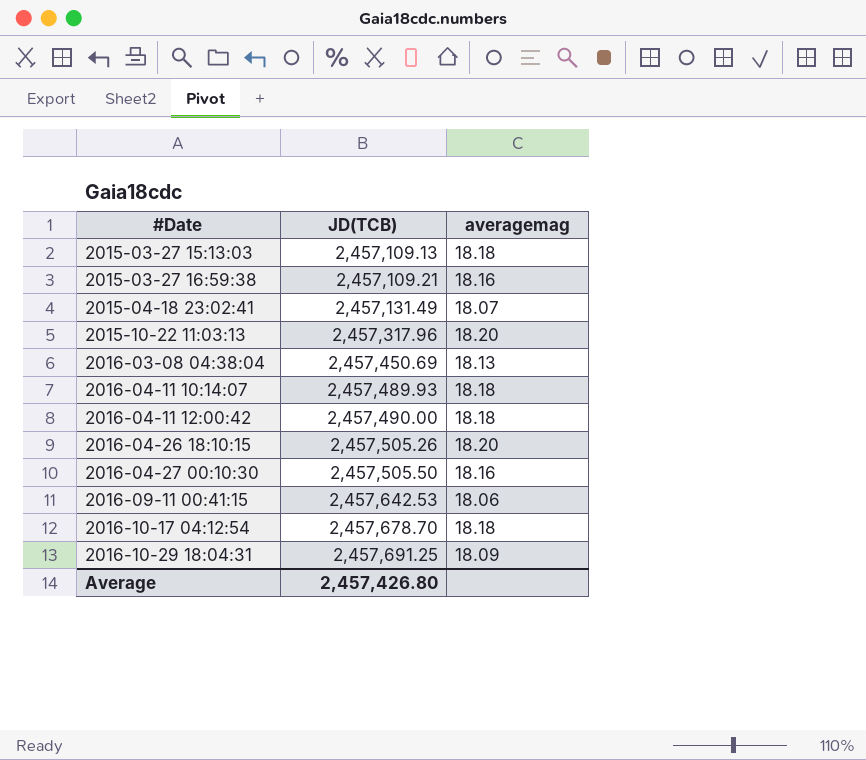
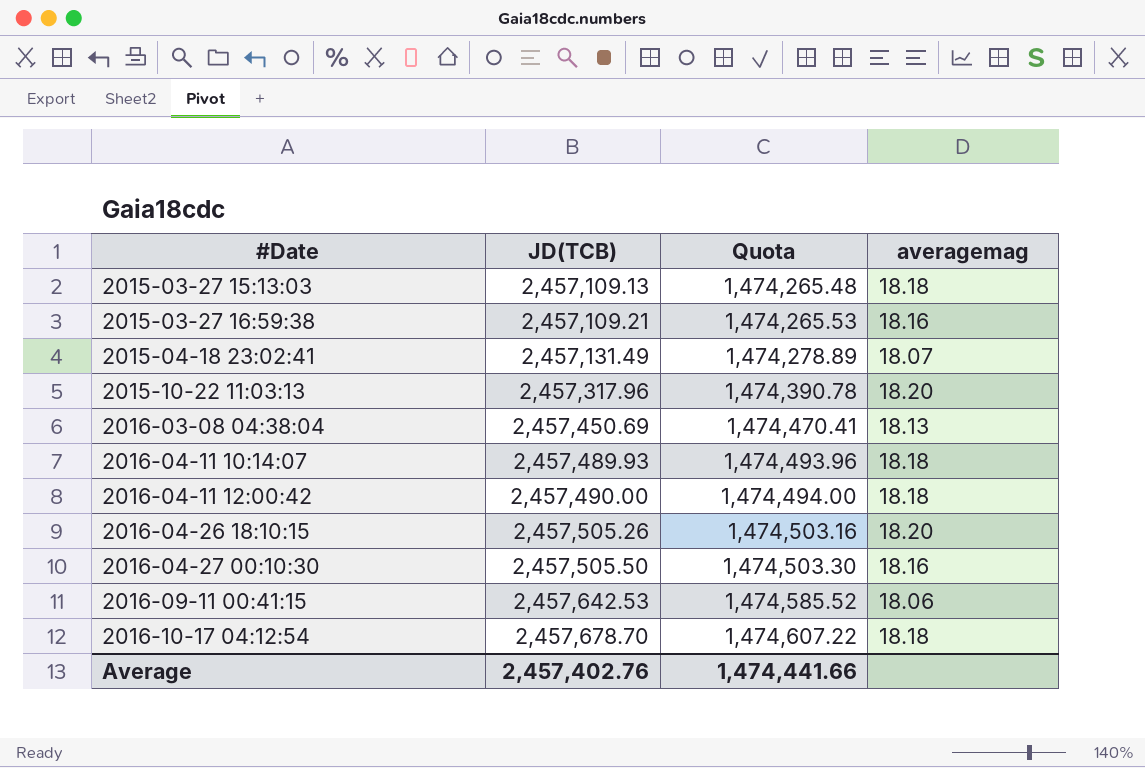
column Quota | formula: none -> [JD(TCB)] * 0.6
row 2016-10-29 18:04:31: 2,457,691.25 | 18.09 -> none
Average | JD(TCB): 2,457,426.80 -> 2,457,402.76

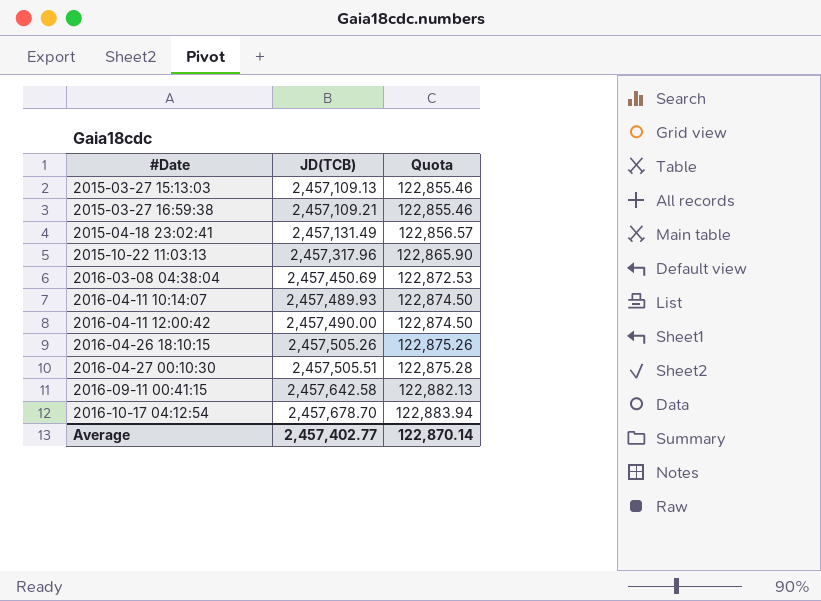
column averagemag | position: 4 -> none
column Quota | formula: [JD(TCB)] * 0.6 -> [JD(TCB)] * 0.05
2016-04-27 00:10:30 | JD(TCB): 2,457,505.50 -> 2,457,505.51
2016-09-11 00:41:15 | JD(TCB): 2,457,642.53 -> 2,457,642.58
Average | JD(TCB): 2,457,402.76 -> 2,457,402.77
Average | Quota: 1,474,441.66 -> 122,870.14

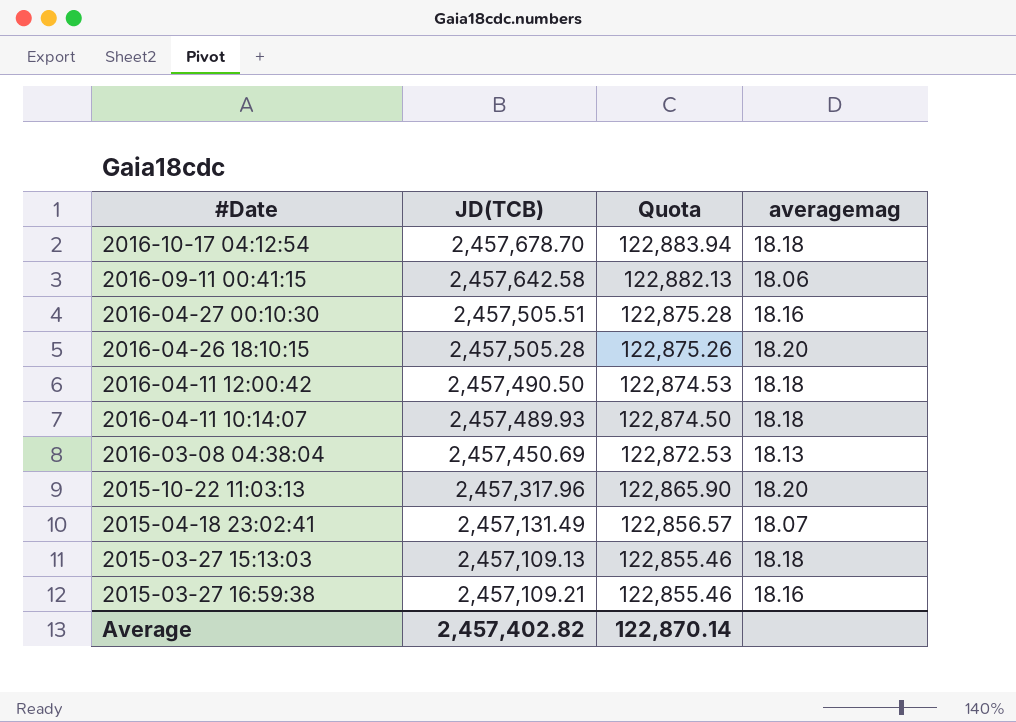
row order: #Date ascending -> Quota descending
column averagemag | position: none -> 4
2016-04-26 18:10:15 | JD(TCB): 2,457,505.26 -> 2,457,505.28
2016-04-11 12:00:42 | JD(TCB): 2,457,490.00 -> 2,457,490.50
2016-04-11 12:00:42 | Quota: 122,874.50 -> 122,874.53
Average | JD(TCB): 2,457,402.77 -> 2,457,402.82

